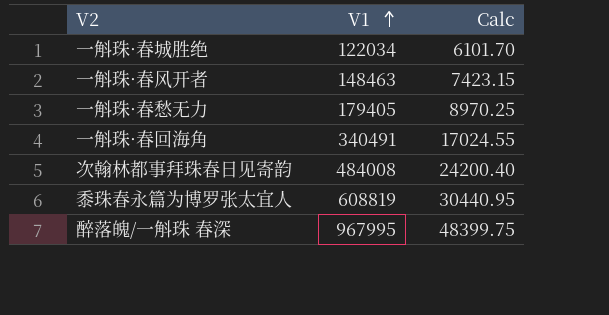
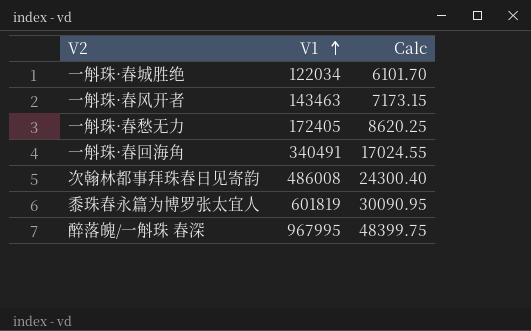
一斛珠·春风开者 | V1: 148463 -> 143463
一斛珠·春风开者 | Calc: 7423.15 -> 7173.15
一斛珠·春愁无力 | V1: 179405 -> 172405
一斛珠·春愁无力 | Calc: 8970.25 -> 8620.25
次翰林都事拜珠春日见寄韵 | V1: 484008 -> 486008
次翰林都事拜珠春日见寄韵 | Calc: 24200.40 -> 24300.40
黍珠春永篇为博罗张太宜人 | V1: 608819 -> 601819
黍珠春永篇为博罗张太宜人 | Calc: 30440.95 -> 30090.95

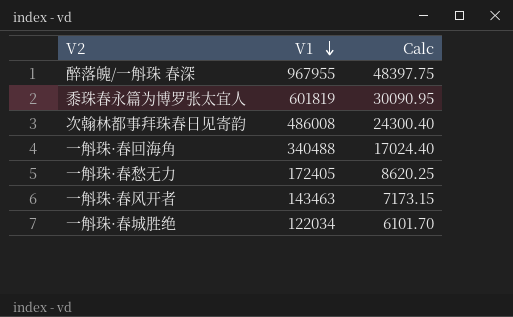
row order: V1 ascending -> V1 descending
醉落魄/一斛珠 春深 | V1: 967995 -> 967955
醉落魄/一斛珠 春深 | Calc: 48399.75 -> 48397.75
一斛珠·春回海角 | V1: 340491 -> 340488
一斛珠·春回海角 | Calc: 17024.55 -> 17024.40

